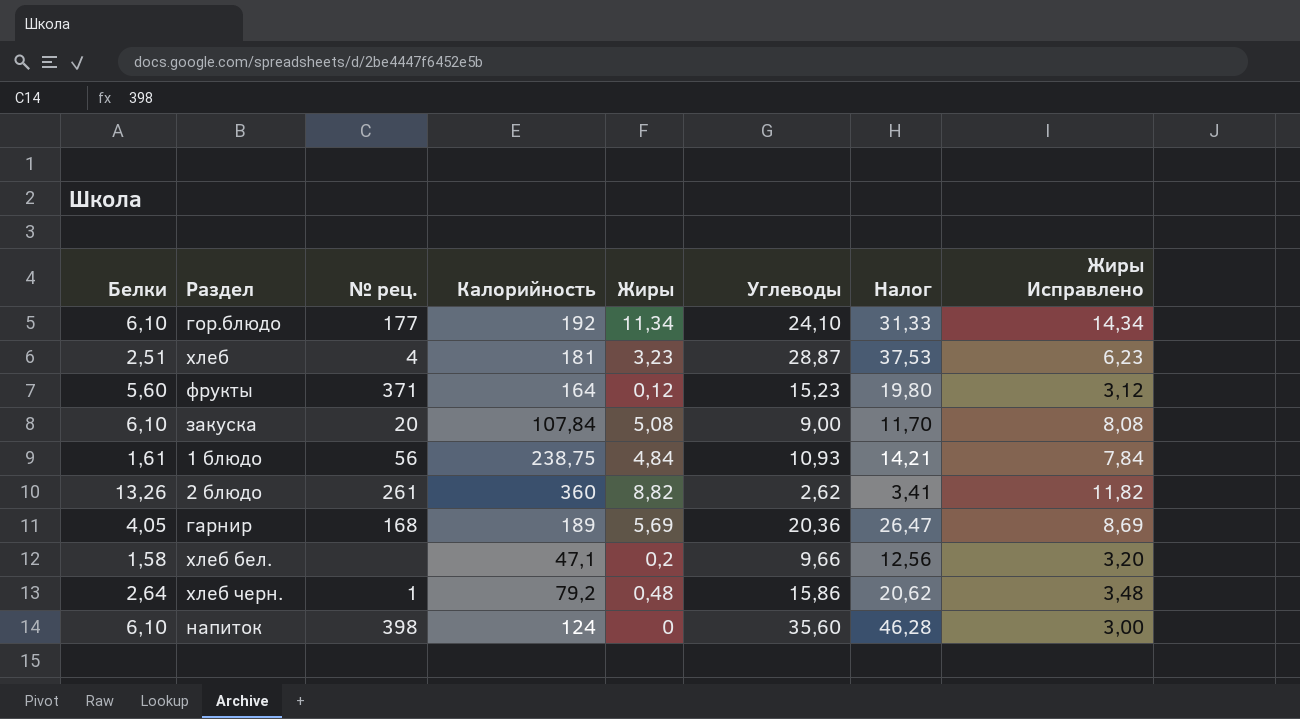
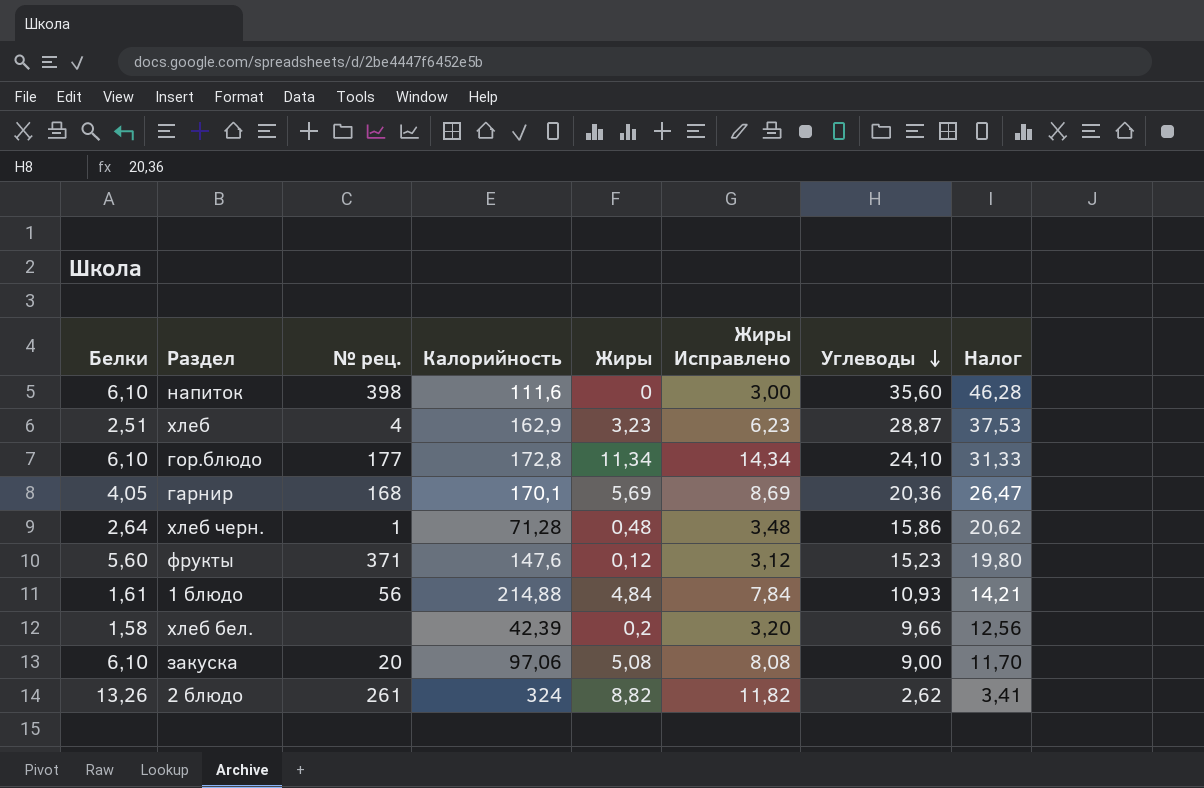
row order: none -> Углеводы descending
column Жиры Исправлено | position: 8 -> 6
напиток | Калорийность: 124 -> 111,6
хлеб | Калорийность: 181 -> 162,9
гор.блюдо | Калорийность: 192 -> 172,8
гарнир | Калорийность: 189 -> 170,1
хлеб черн. | Калорийность: 79,2 -> 71,28
фрукты | Калорийность: 164 -> 147,6
1 блюдо | Калорийность: 238,75 -> 214,88
хлеб бел. | Калорийность: 47,1 -> 42,39
закуска | Калорийность: 107,84 -> 97,06
2 блюдо | Калорийность: 360 -> 324

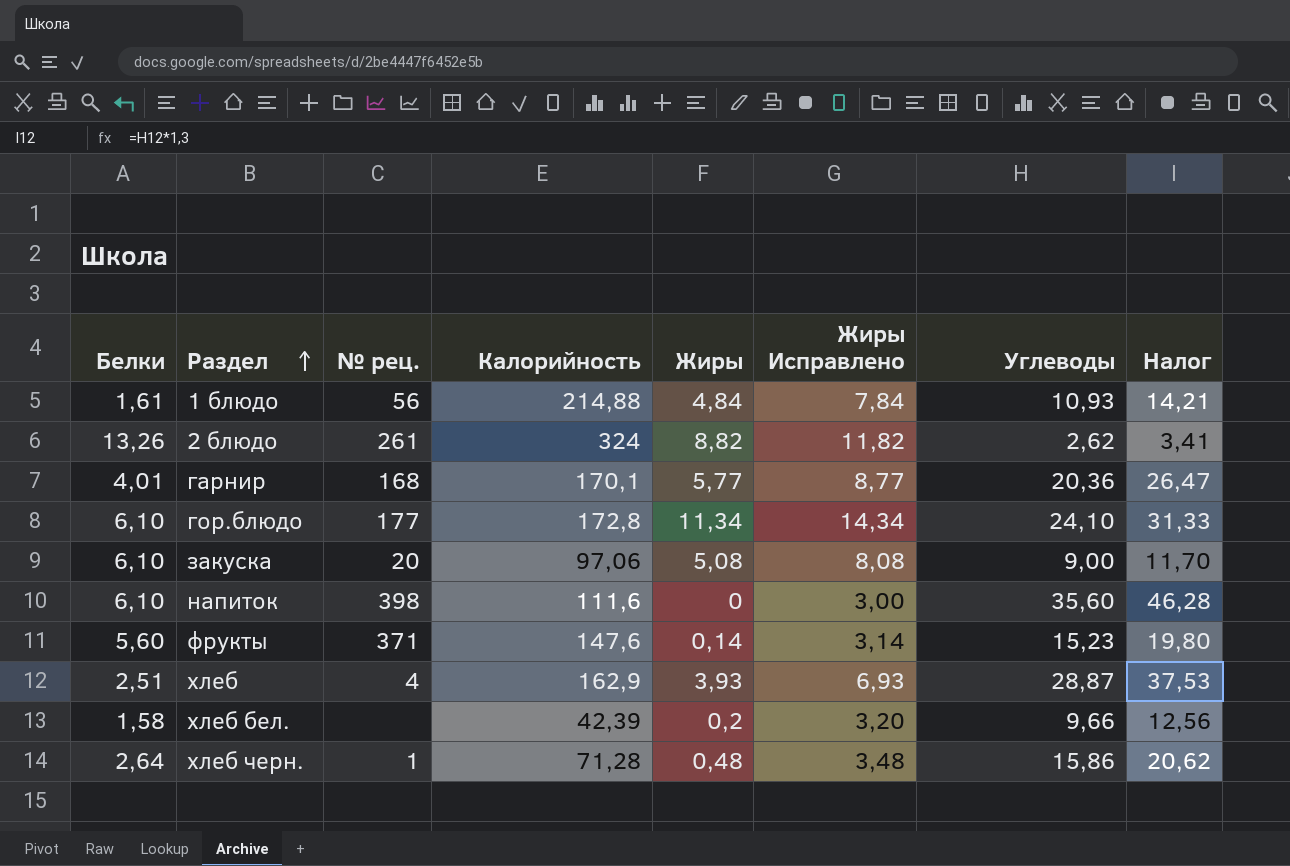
row order: Углеводы descending -> Раздел ascending
гарнир | Белки: 4,05 -> 4,01
гарнир | Жиры: 5,69 -> 5,77
гарнир | Жиры Исправлено: 8,69 -> 8,77
фрукты | Жиры: 0,12 -> 0,14
фрукты | Жиры Исправлено: 3,12 -> 3,14
хлеб | Жиры: 3,23 -> 3,93
хлеб | Жиры Исправлено: 6,23 -> 6,93

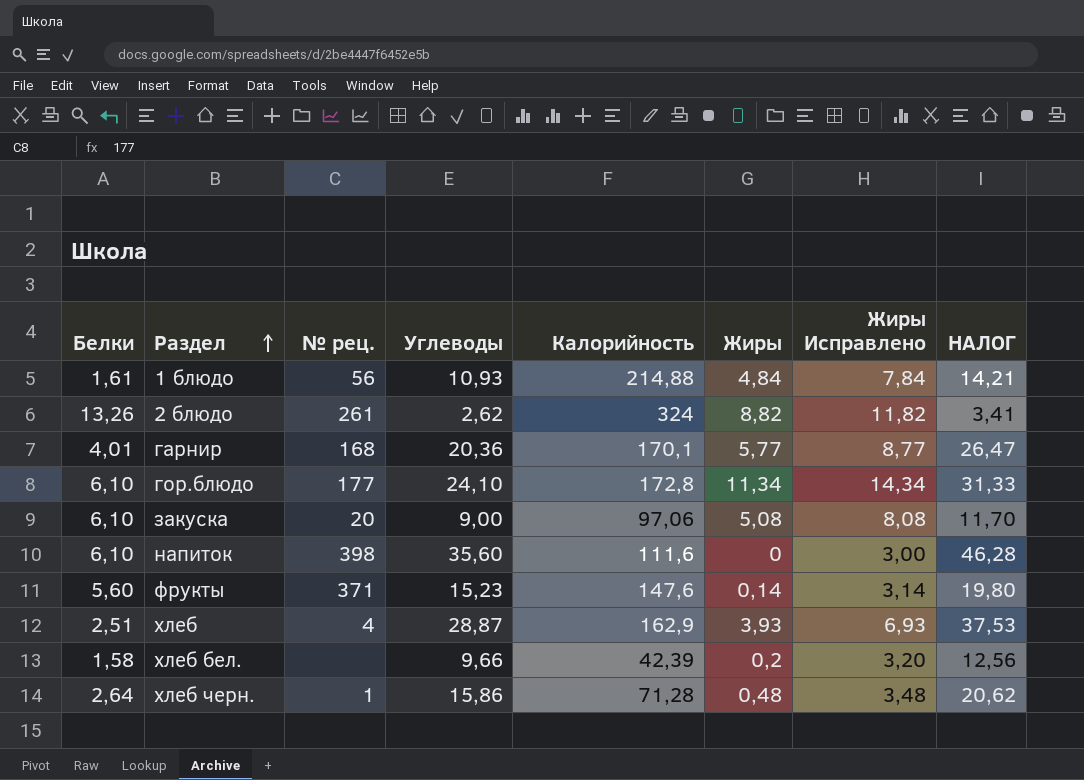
column Углеводы | position: 7 -> 4
column name: Налог -> НАЛОГ

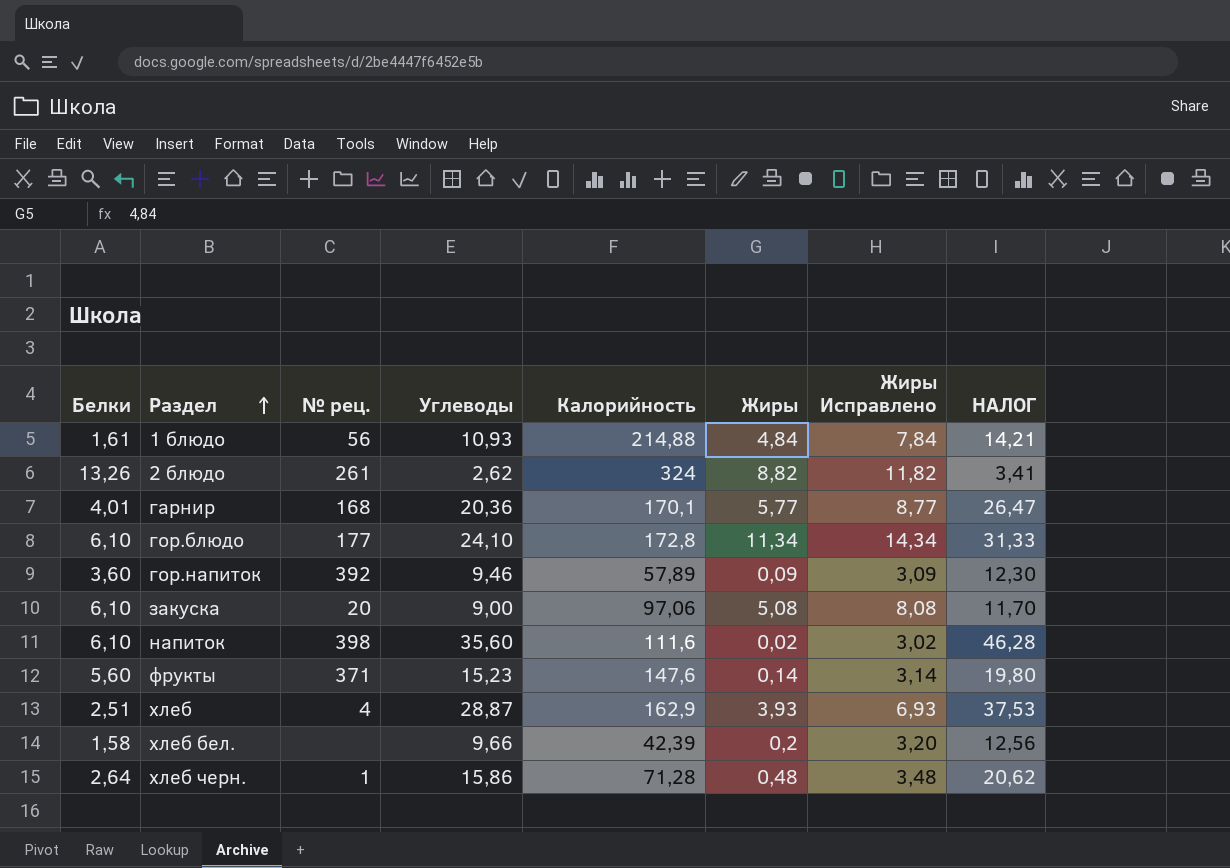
row гор.напиток: none -> 3,60 | 392 | 9,46 | 57,89 | 0,09 | 3,09 | 12,30
напиток | Жиры: 0 -> 0,02
напиток | Жиры Исправлено: 3,00 -> 3,02

